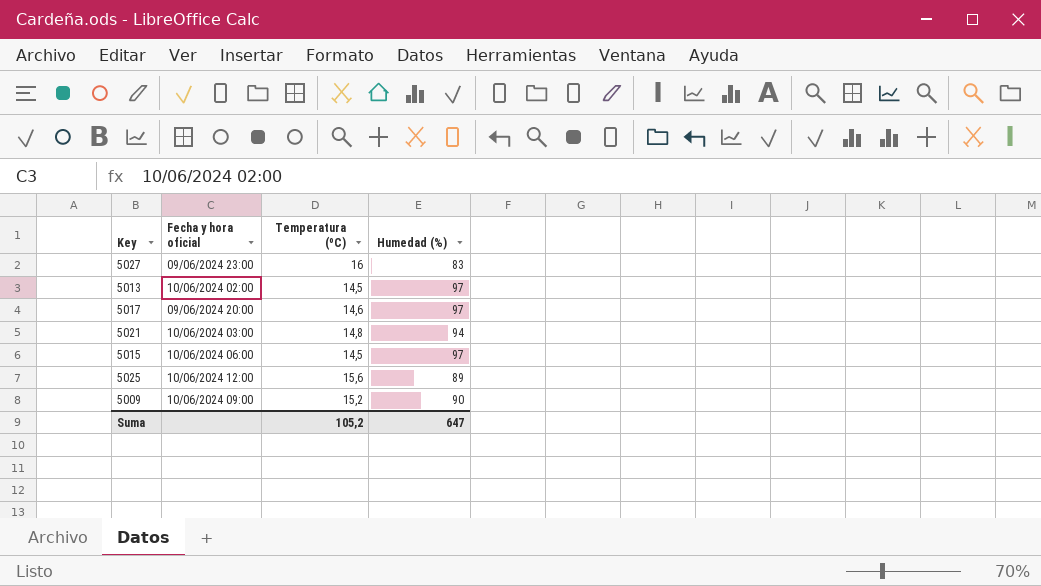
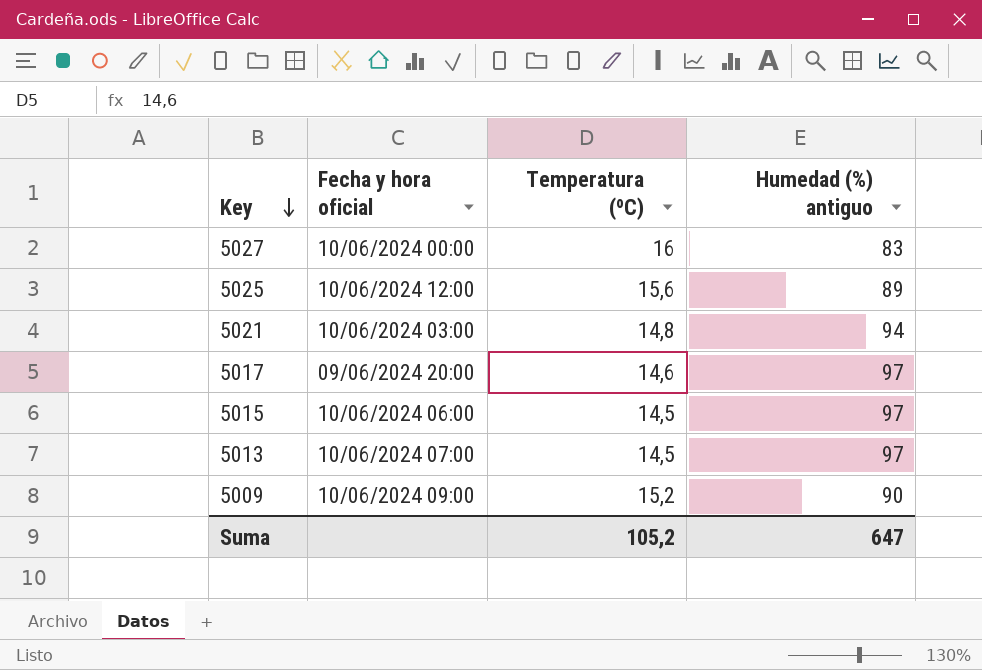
row order: none -> Key descending
column name: Humedad (%) -> Humedad (%) antiguo
5027 | Fecha y hora oficial: 09/06/2024 23:00 -> 10/06/2024 00:00
5013 | Fecha y hora oficial: 10/06/2024 02:00 -> 10/06/2024 07:00

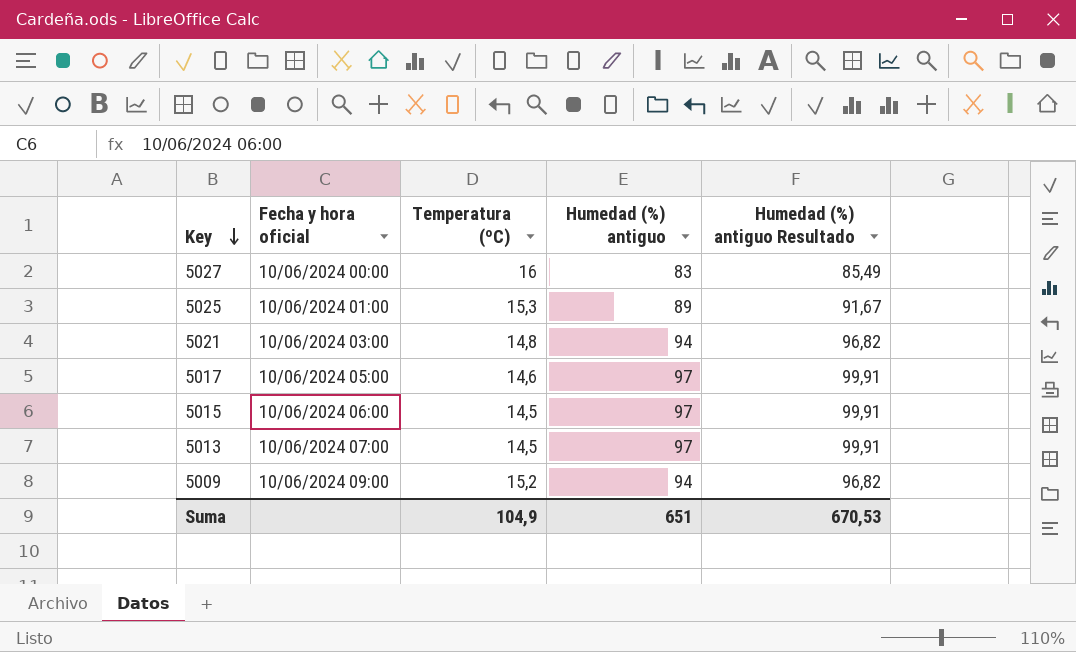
column Humedad (%) antiguo Resultado | formula: none -> [Humedad (%) antiguo] * 1,03
5025 | Fecha y hora oficial: 10/06/2024 12:00 -> 10/06/2024 01:00
5025 | Temperatura (ºC): 15,6 -> 15,3
5017 | Fecha y hora oficial: 09/06/2024 20:00 -> 10/06/2024 05:00
5009 | Humedad (%) antiguo: 90 -> 94
Suma | Temperatura (ºC): 105,2 -> 104,9
Suma | Humedad (%) antiguo: 647 -> 651

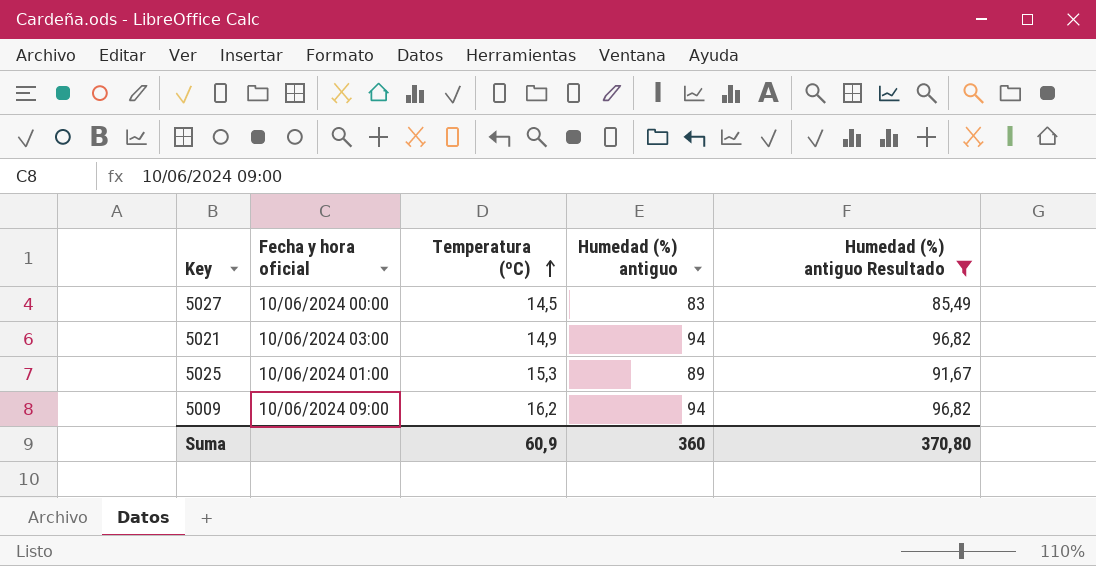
filter: none -> Humedad (%) antiguo Resultado != 99,91
row order: Key descending -> Temperatura (ºC) ascending
5027 | Temperatura (ºC): 16 -> 14,5
5021 | Temperatura (ºC): 14,8 -> 14,9
5009 | Temperatura (ºC): 15,2 -> 16,2
Suma | Temperatura (ºC): 104,9 -> 60,9
Suma | Humedad (%) antiguo: 651 -> 360
Suma | Humedad (%) antiguo Resultado: 670,53 -> 370,80

